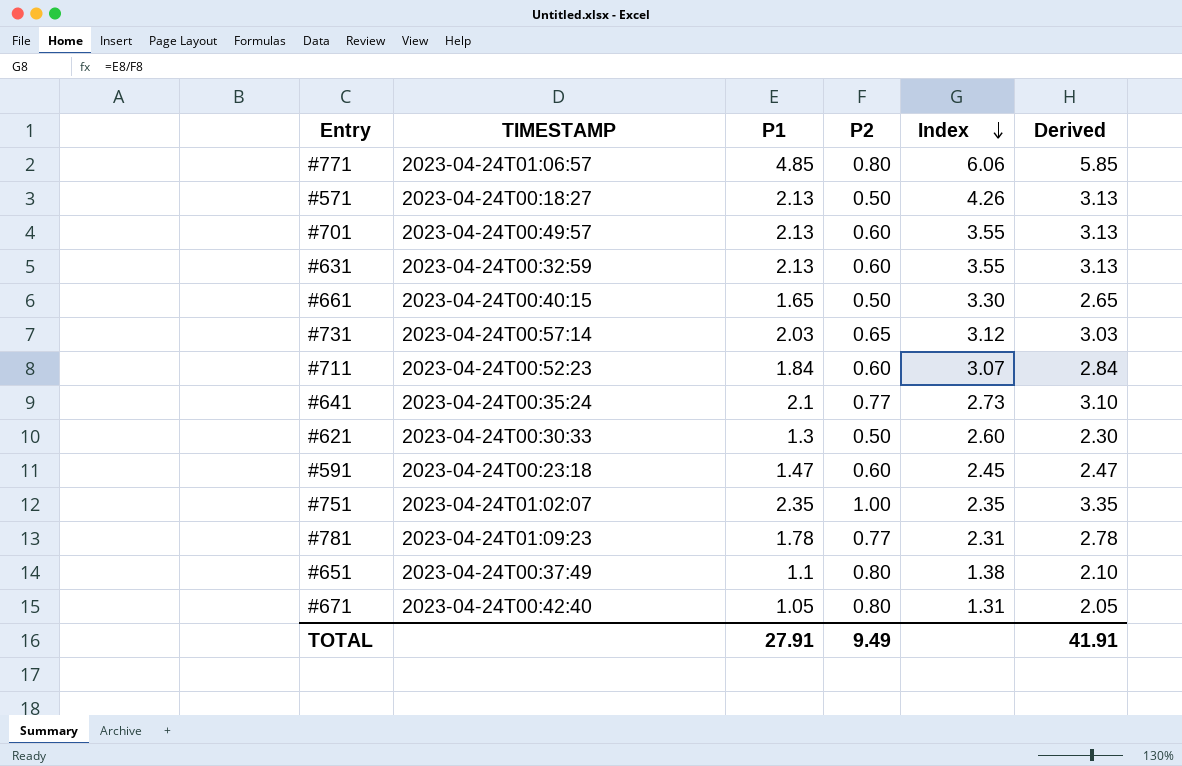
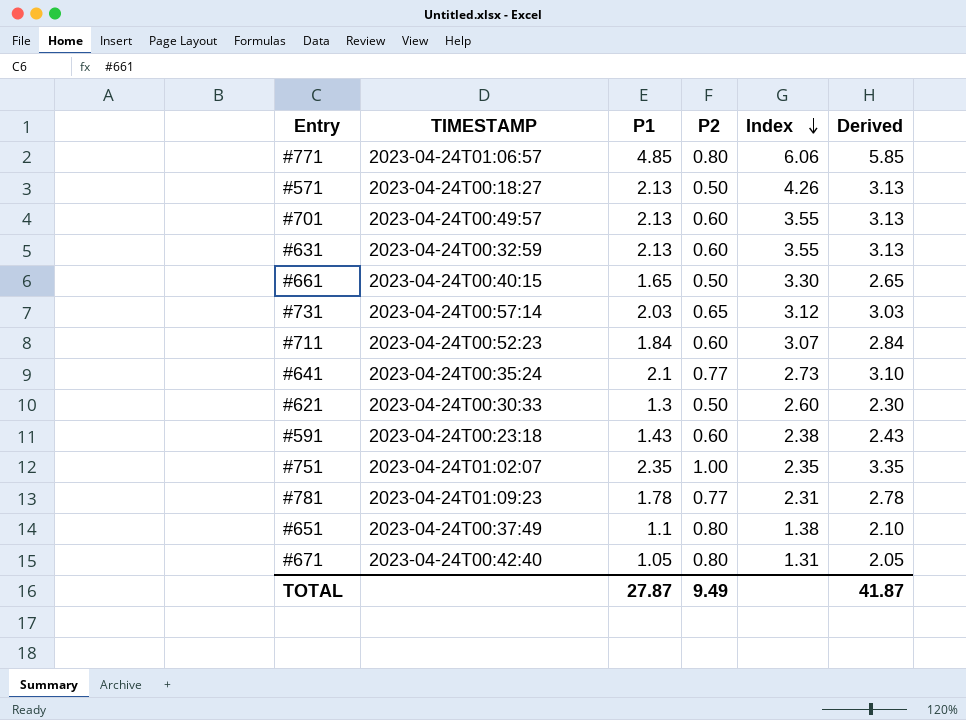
#591 | P1: 1.47 -> 1.43
#591 | Index: 2.45 -> 2.38
#591 | Derived: 2.47 -> 2.43
TOTAL | P1: 27.91 -> 27.87
TOTAL | Derived: 41.91 -> 41.87

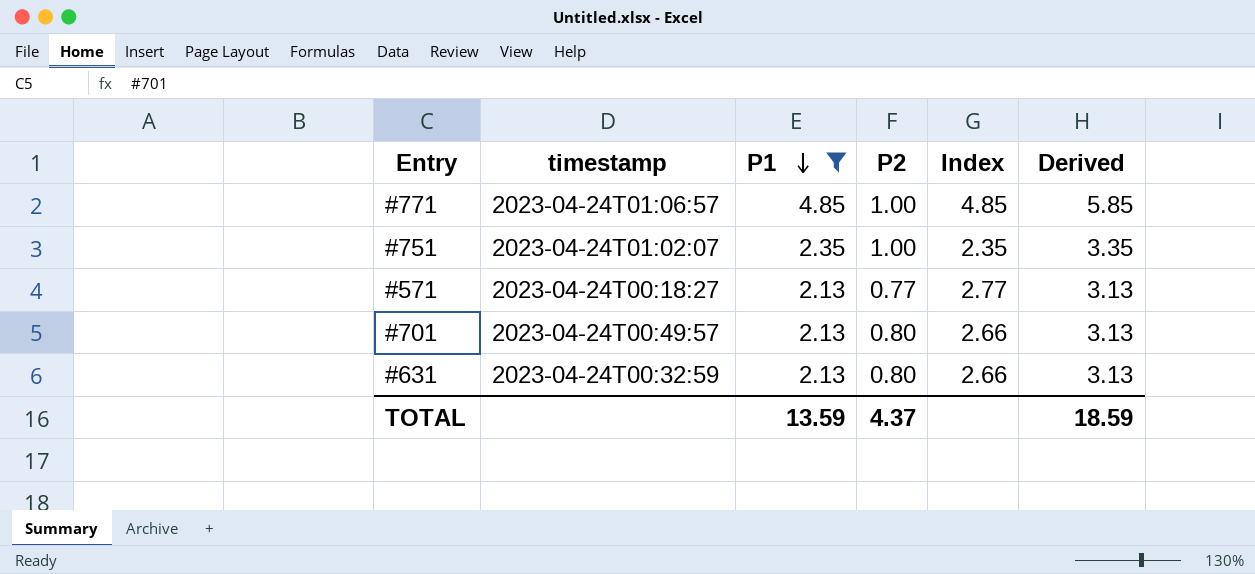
filter: none -> P1 >= 2.13
row order: Index descending -> P1 descending
column name: TIMESTAMP -> timestamp
#771 | P2: 0.80 -> 1.00
#771 | Index: 6.06 -> 4.85
#571 | P2: 0.50 -> 0.77
#571 | Index: 4.26 -> 2.77
#701 | P2: 0.60 -> 0.80
#701 | Index: 3.55 -> 2.66
#631 | P2: 0.60 -> 0.80
#631 | Index: 3.55 -> 2.66
TOTAL | P1: 27.87 -> 13.59
TOTAL | P2: 9.49 -> 4.37
TOTAL | Derived: 41.87 -> 18.59

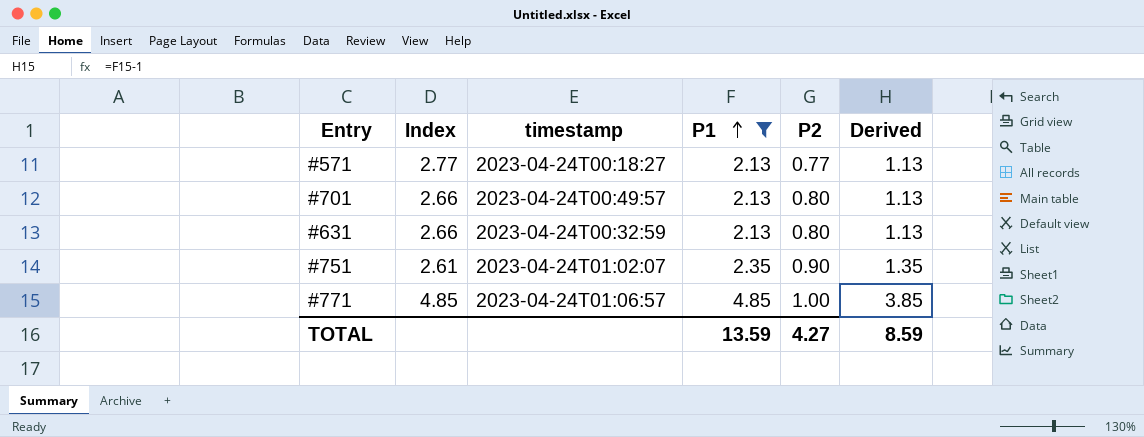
row order: P1 descending -> P1 ascending
column Index | position: 5 -> 2
column Derived | formula: [P1] + 1 -> [P1] - 1
#751 | Index: 2.35 -> 2.61
#751 | P2: 1.00 -> 0.90
TOTAL | P2: 4.37 -> 4.27
TOTAL | Derived: 18.59 -> 8.59

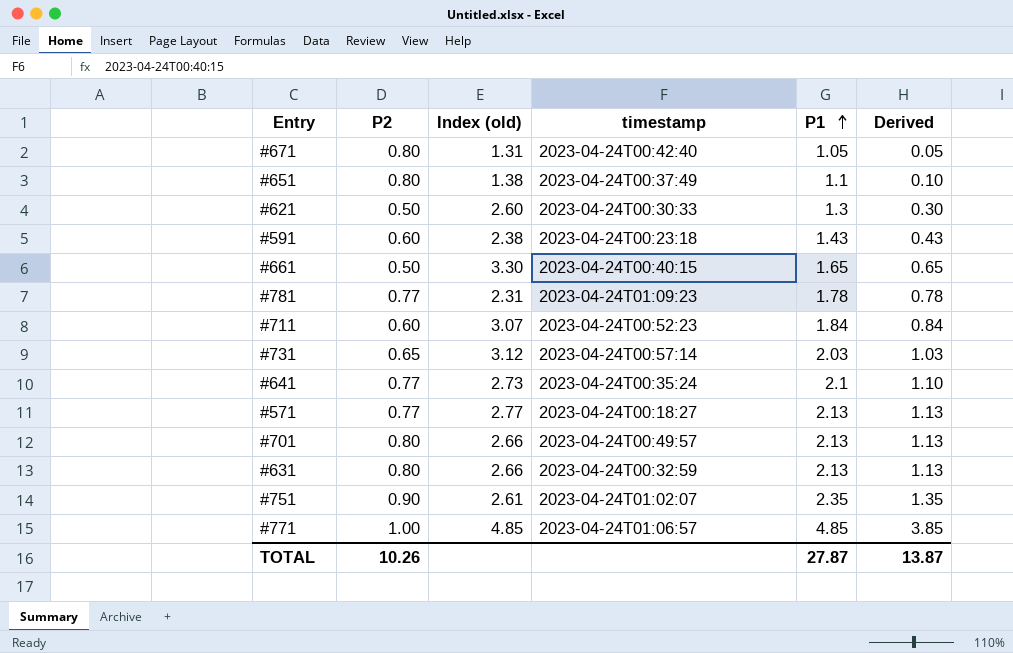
filter: P1 >= 2.13 -> none
column P2 | position: 5 -> 2
column name: Index -> Index (old)
TOTAL | P2: 4.27 -> 10.26
TOTAL | P1: 13.59 -> 27.87
TOTAL | Derived: 8.59 -> 13.87

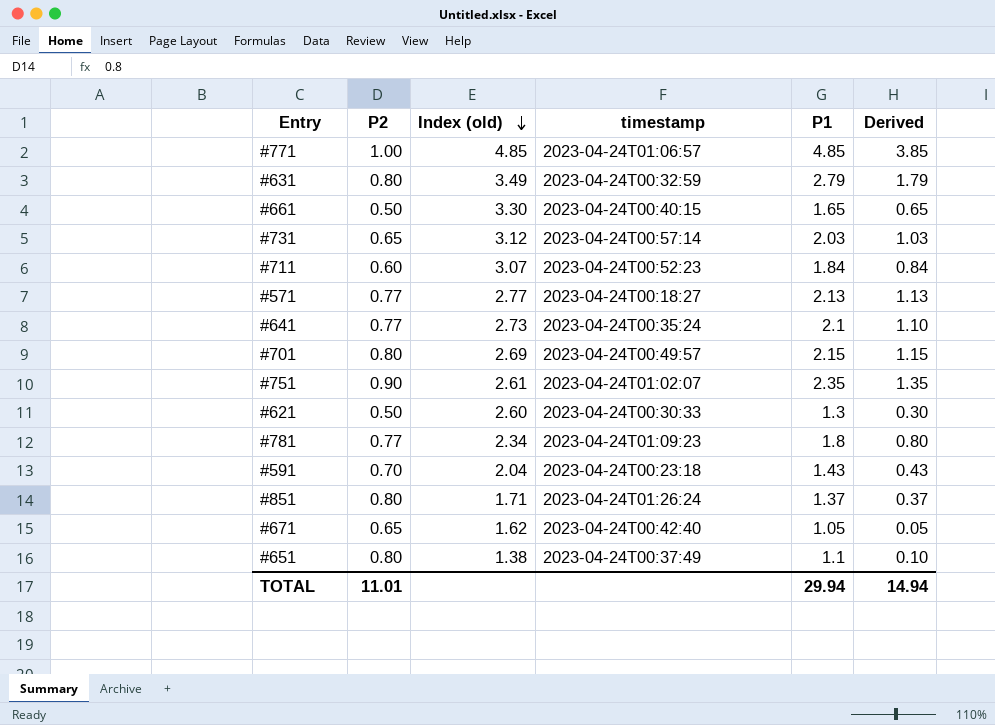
row order: P1 ascending -> Index (old) descending
#631 | Index (old): 2.66 -> 3.49
#631 | P1: 2.13 -> 2.79
#631 | Derived: 1.13 -> 1.79
#701 | Index (old): 2.66 -> 2.69
#701 | P1: 2.13 -> 2.15
#701 | Derived: 1.13 -> 1.15
#781 | Index (old): 2.31 -> 2.34
#781 | P1: 1.78 -> 1.8
#781 | Derived: 0.78 -> 0.80
#591 | P2: 0.60 -> 0.70
#591 | Index (old): 2.38 -> 2.04
row #851: none -> 0.80 | 1.71 | 2023-04-24T01:26:24 | 1.37 | 0.37
#671 | P2: 0.80 -> 0.65
#671 | Index (old): 1.31 -> 1.62
TOTAL | P2: 10.26 -> 11.01
TOTAL | P1: 27.87 -> 29.94
TOTAL | Derived: 13.87 -> 14.94

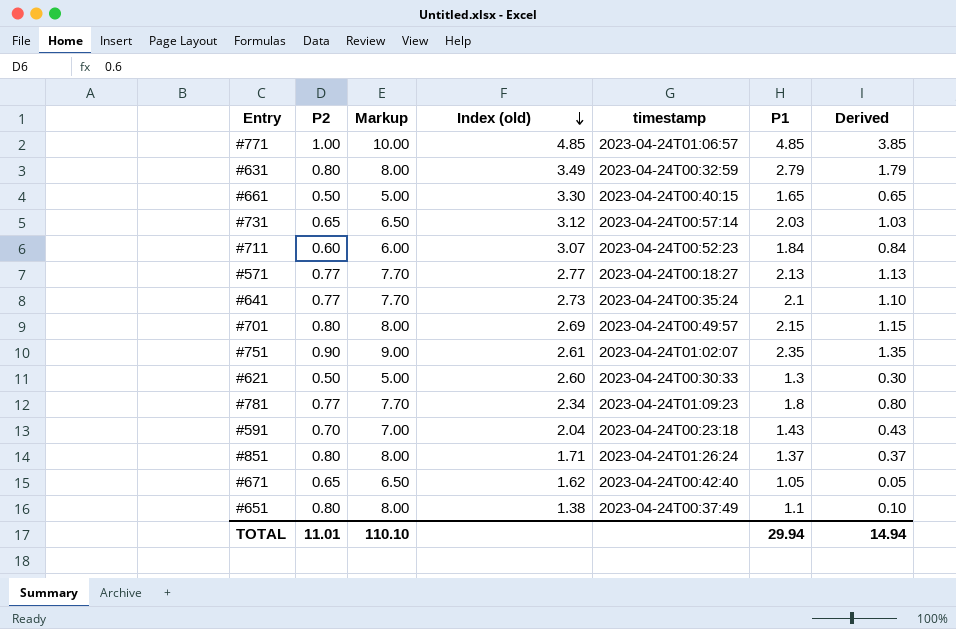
column Markup | formula: none -> [P2] * 10

